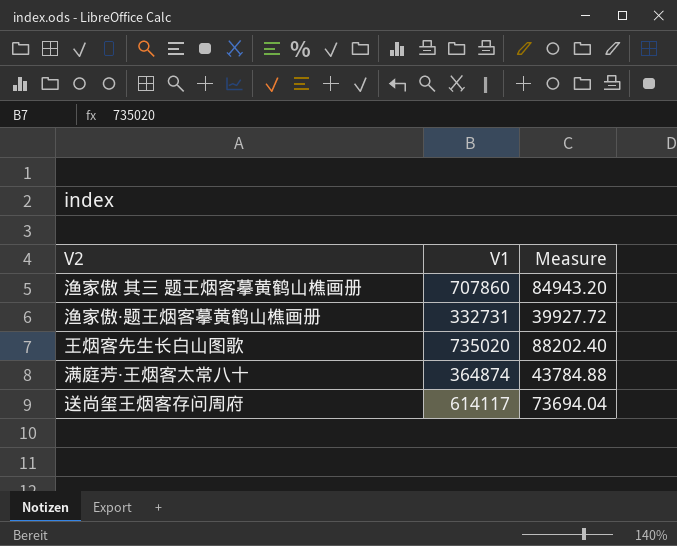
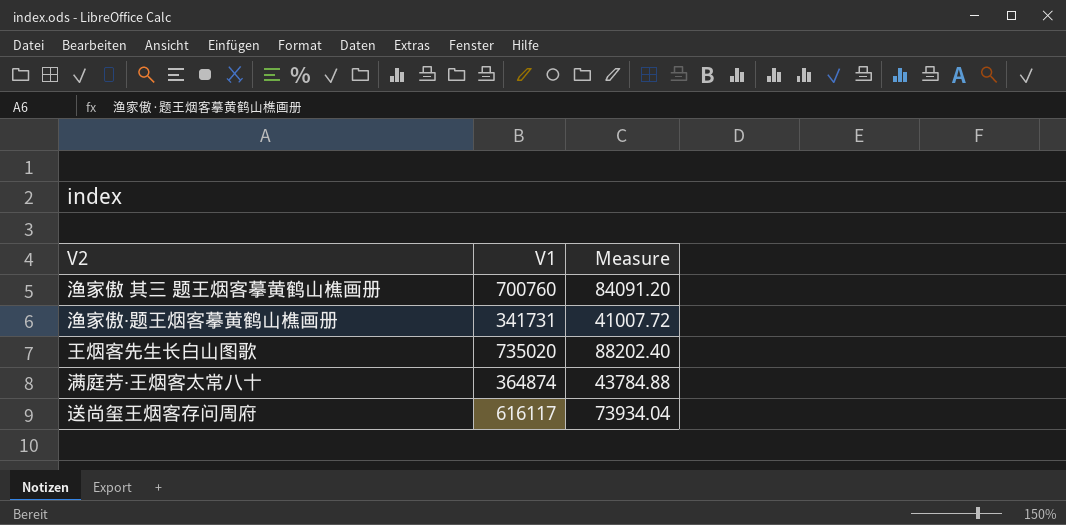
渔家傲 其三 题王烟客摹黄鹤山樵画册 | V1: 707860 -> 700760
渔家傲 其三 题王烟客摹黄鹤山樵画册 | Measure: 84943.20 -> 84091.20
渔家傲·题王烟客摹黄鹤山樵画册 | V1: 332731 -> 341731
渔家傲·题王烟客摹黄鹤山樵画册 | Measure: 39927.72 -> 41007.72
送尚玺王烟客存问周府 | V1: 614117 -> 616117
送尚玺王烟客存问周府 | Measure: 73694.04 -> 73934.04

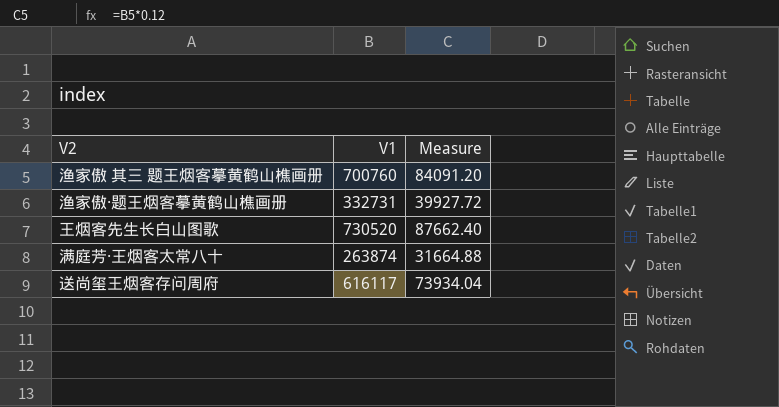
渔家傲·题王烟客摹黄鹤山樵画册 | V1: 341731 -> 332731
渔家傲·题王烟客摹黄鹤山樵画册 | Measure: 41007.72 -> 39927.72
王烟客先生长白山图歌 | V1: 735020 -> 730520
王烟客先生长白山图歌 | Measure: 88202.40 -> 87662.40
满庭芳·王烟客太常八十 | V1: 364874 -> 263874
满庭芳·王烟客太常八十 | Measure: 43784.88 -> 31664.88

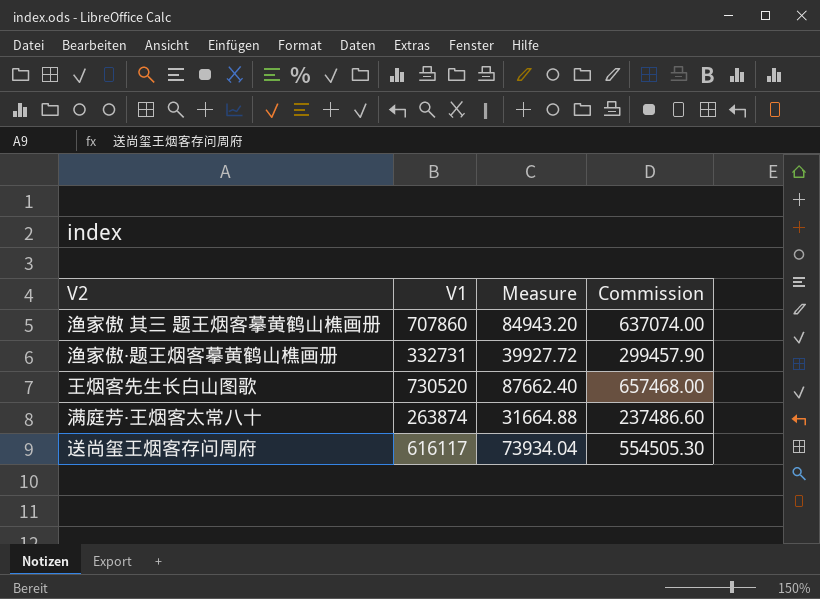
column Commission | formula: none -> [V1] * 0.9
渔家傲 其三 题王烟客摹黄鹤山樵画册 | V1: 700760 -> 707860
渔家傲 其三 题王烟客摹黄鹤山樵画册 | Measure: 84091.20 -> 84943.20

